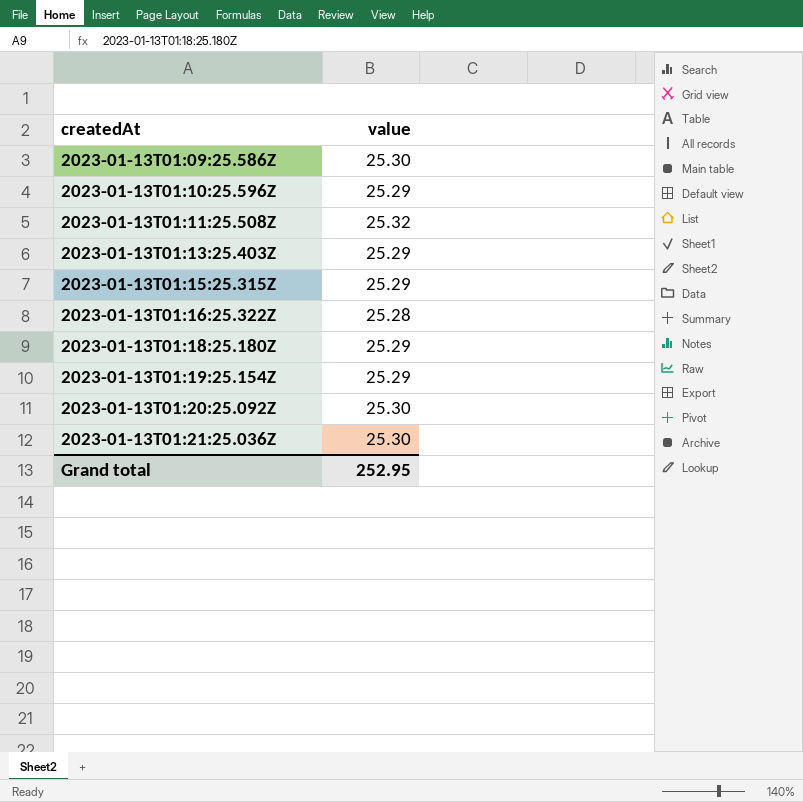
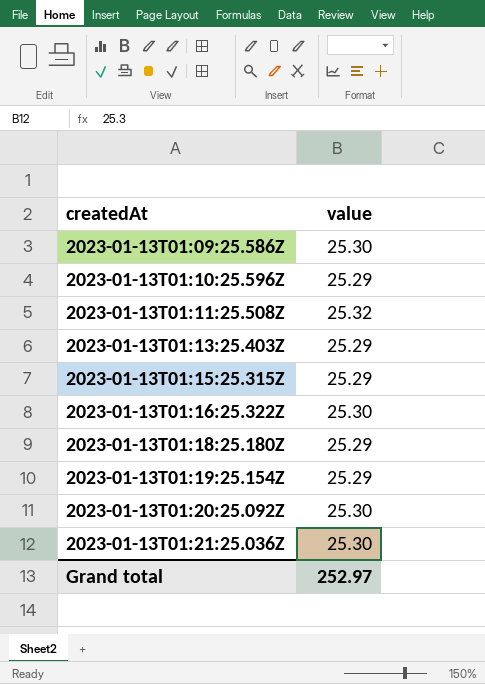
2023-01-13T01:16:25.322Z | value: 25.28 -> 25.30
Grand total | value: 252.95 -> 252.97

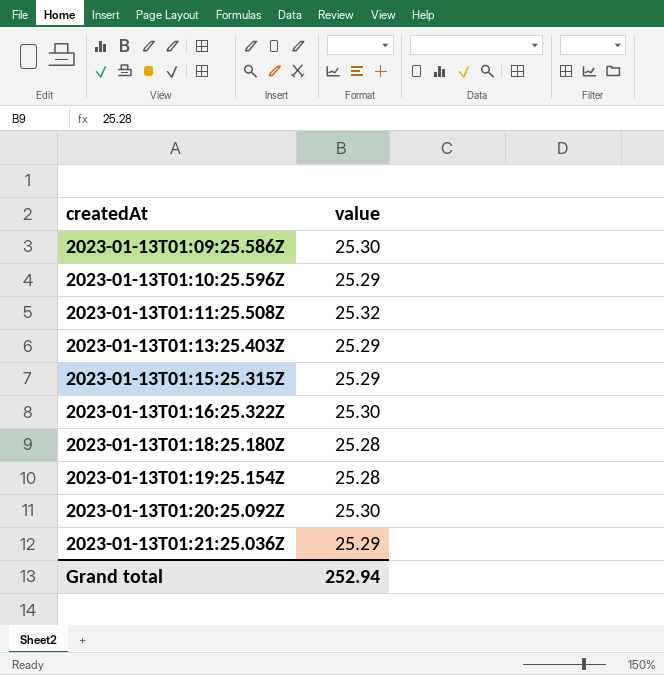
2023-01-13T01:18:25.180Z | value: 25.29 -> 25.28
2023-01-13T01:19:25.154Z | value: 25.29 -> 25.28
2023-01-13T01:21:25.036Z | value: 25.30 -> 25.29
Grand total | value: 252.97 -> 252.94

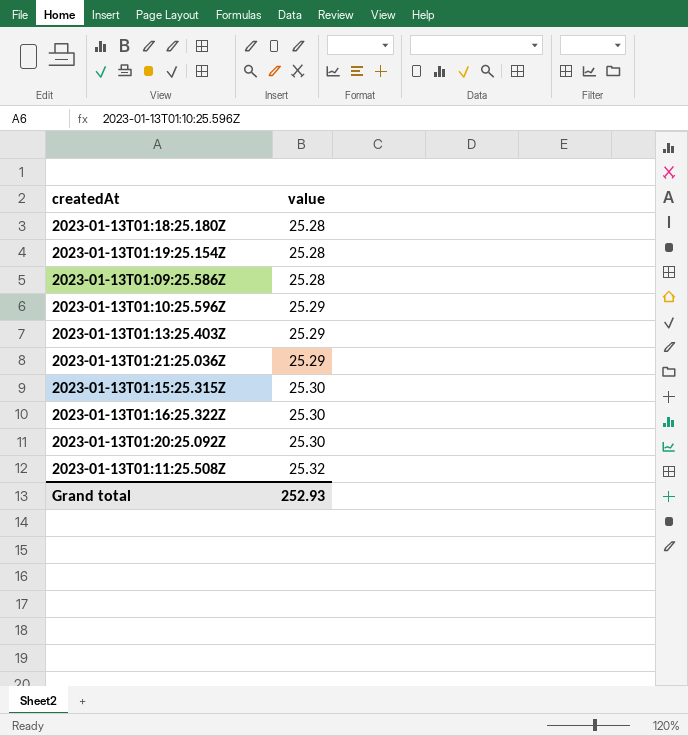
row order: createdAt ascending -> value ascending
2023-01-13T01:09:25.586Z | value: 25.30 -> 25.28
2023-01-13T01:15:25.315Z | value: 25.29 -> 25.30
Grand total | value: 252.94 -> 252.93

